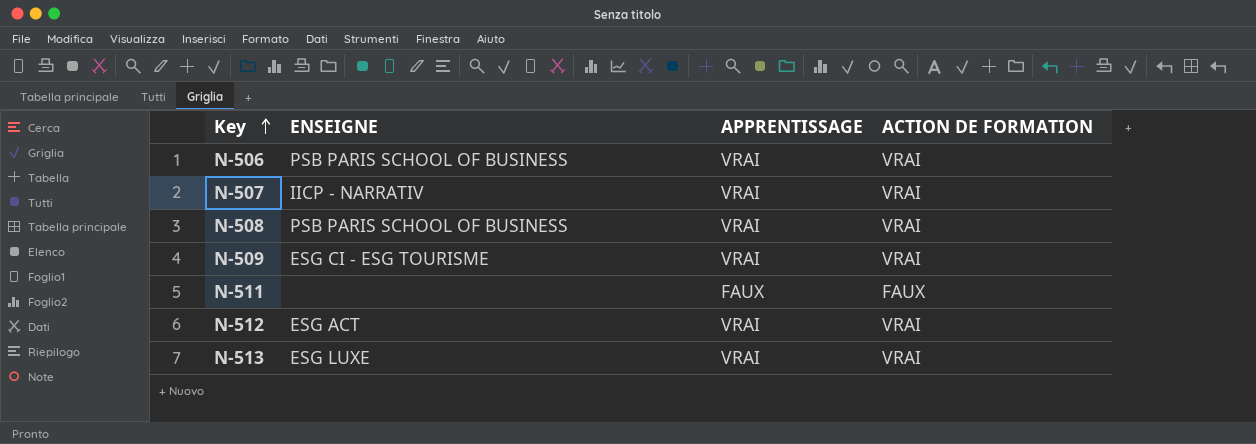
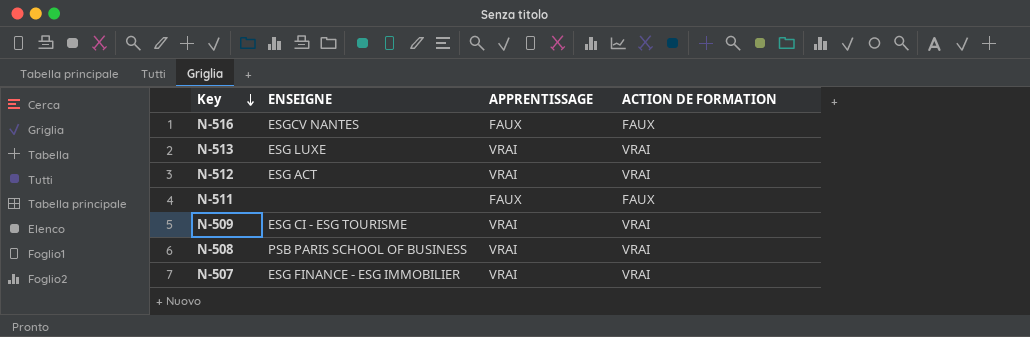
row order: Key ascending -> Key descending
row N-506: PSB PARIS SCHOOL OF BUSINESS | VRAI | VRAI -> none
row N-516: none -> ESGCV NANTES | FAUX | FAUX
N-507 | ENSEIGNE: IICP - NARRATIV -> ESG FINANCE - ESG IMMOBILIER

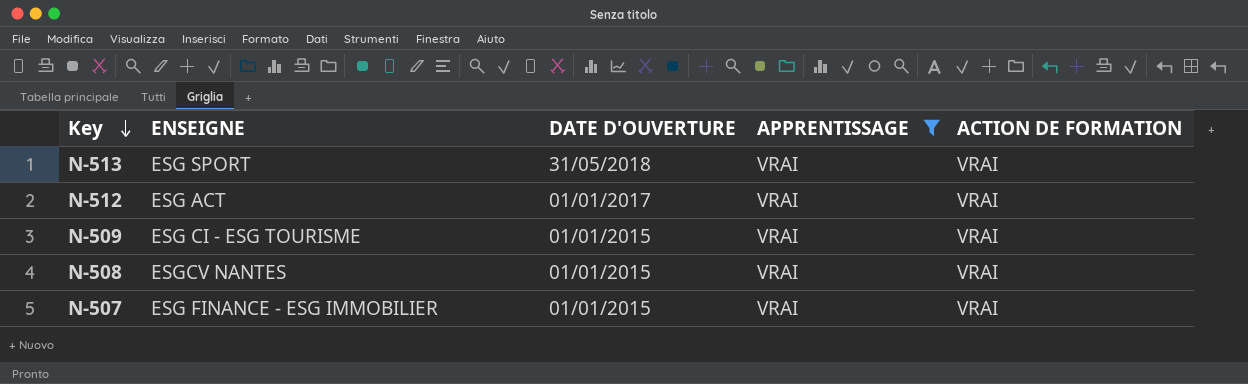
filter: none -> APPRENTISSAGE = VRAI
column DATE D'OUVERTURE | position: none -> 3
N-513 | ENSEIGNE: ESG LUXE -> ESG SPORT
N-508 | ENSEIGNE: PSB PARIS SCHOOL OF BUSINESS -> ESGCV NANTES

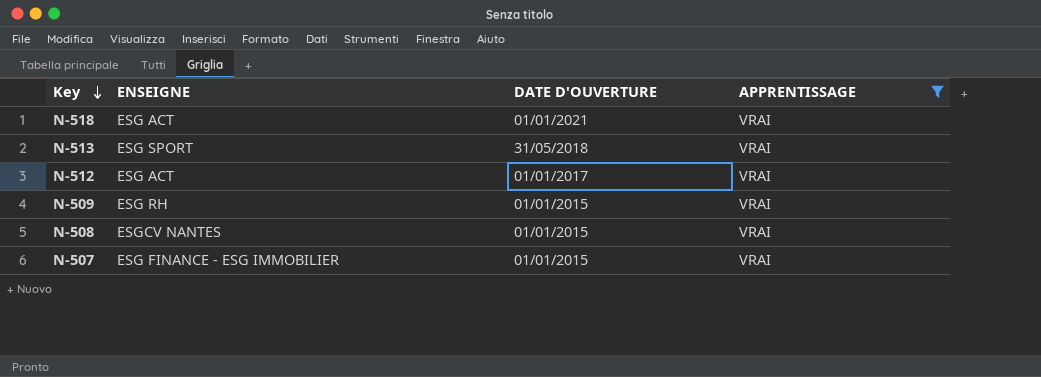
column ACTION DE FORMATION | position: 5 -> none
row N-518: none -> ESG ACT | 01/01/2021 | VRAI
N-509 | ENSEIGNE: ESG CI - ESG TOURISME -> ESG RH

